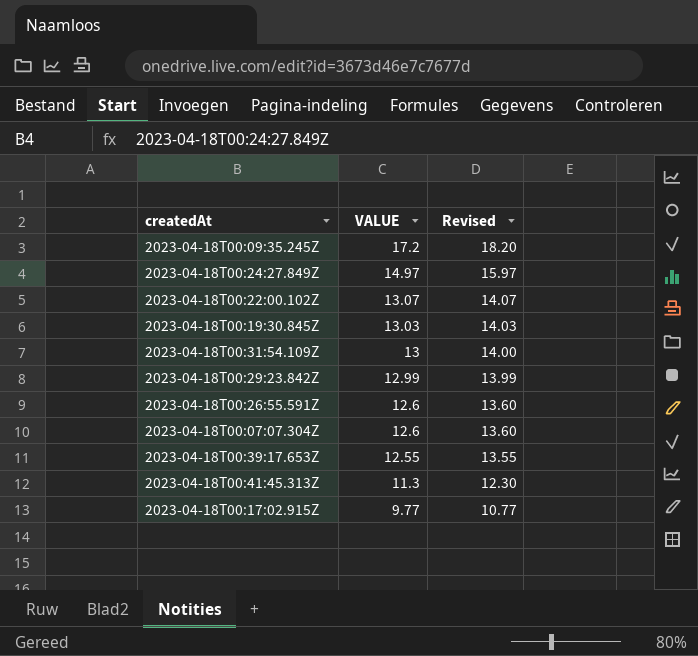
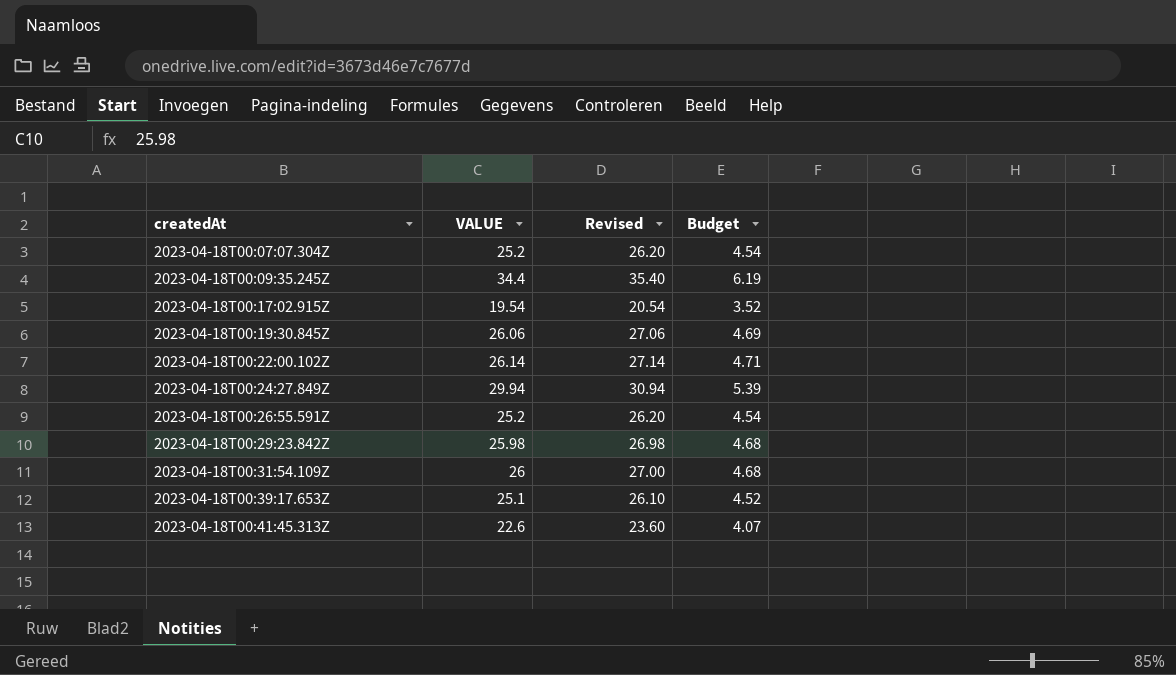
row order: VALUE descending -> createdAt ascending
column Budget | formula: none -> [VALUE] * 0.18
2023-04-18T00:07:07.304Z | VALUE: 12.6 -> 25.2
2023-04-18T00:07:07.304Z | Revised: 13.60 -> 26.20
2023-04-18T00:09:35.245Z | VALUE: 17.2 -> 34.4
2023-04-18T00:09:35.245Z | Revised: 18.20 -> 35.40
2023-04-18T00:17:02.915Z | VALUE: 9.77 -> 19.54
2023-04-18T00:17:02.915Z | Revised: 10.77 -> 20.54
2023-04-18T00:19:30.845Z | VALUE: 13.03 -> 26.06
2023-04-18T00:19:30.845Z | Revised: 14.03 -> 27.06
2023-04-18T00:22:00.102Z | VALUE: 13.07 -> 26.14
2023-04-18T00:22:00.102Z | Revised: 14.07 -> 27.14
2023-04-18T00:24:27.849Z | VALUE: 14.97 -> 29.94
2023-04-18T00:24:27.849Z | Revised: 15.97 -> 30.94
2023-04-18T00:26:55.591Z | VALUE: 12.6 -> 25.2
2023-04-18T00:26:55.591Z | Revised: 13.60 -> 26.20
2023-04-18T00:29:23.842Z | VALUE: 12.99 -> 25.98
2023-04-18T00:29:23.842Z | Revised: 13.99 -> 26.98
2023-04-18T00:31:54.109Z | VALUE: 13 -> 26
2023-04-18T00:31:54.109Z | Revised: 14.00 -> 27.00
2023-04-18T00:39:17.653Z | VALUE: 12.55 -> 25.1
2023-04-18T00:39:17.653Z | Revised: 13.55 -> 26.10
2023-04-18T00:41:45.313Z | VALUE: 11.3 -> 22.6
2023-04-18T00:41:45.313Z | Revised: 12.30 -> 23.60

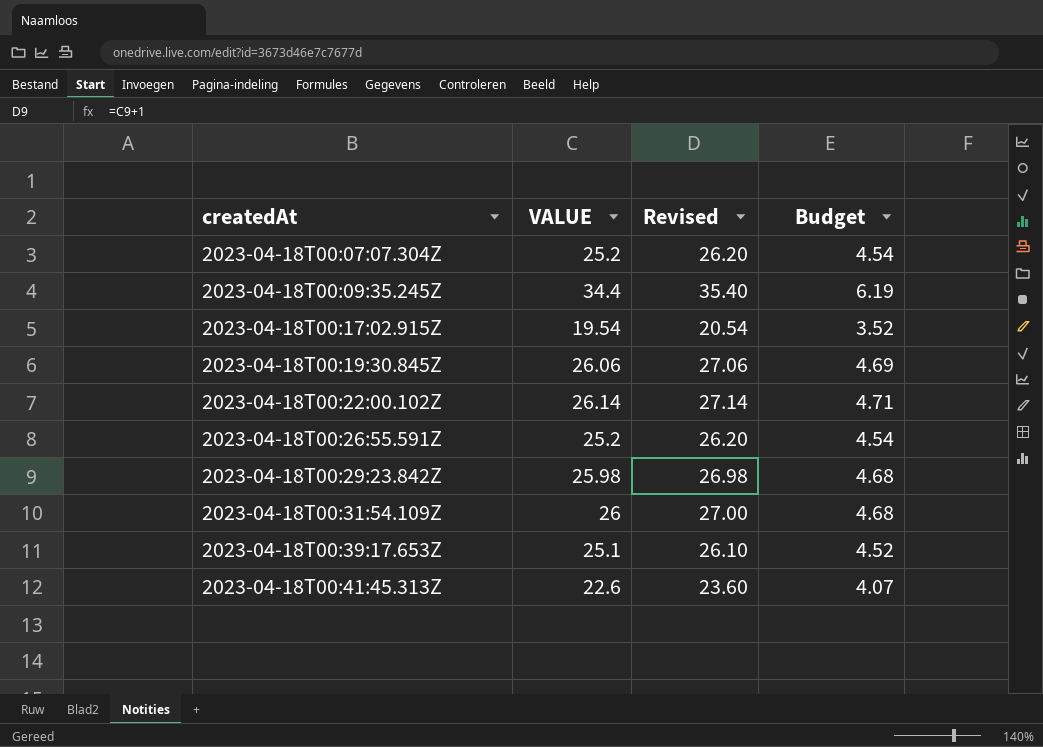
row 2023-04-18T00:24:27.849Z: 29.94 | 30.94 | 5.39 -> none

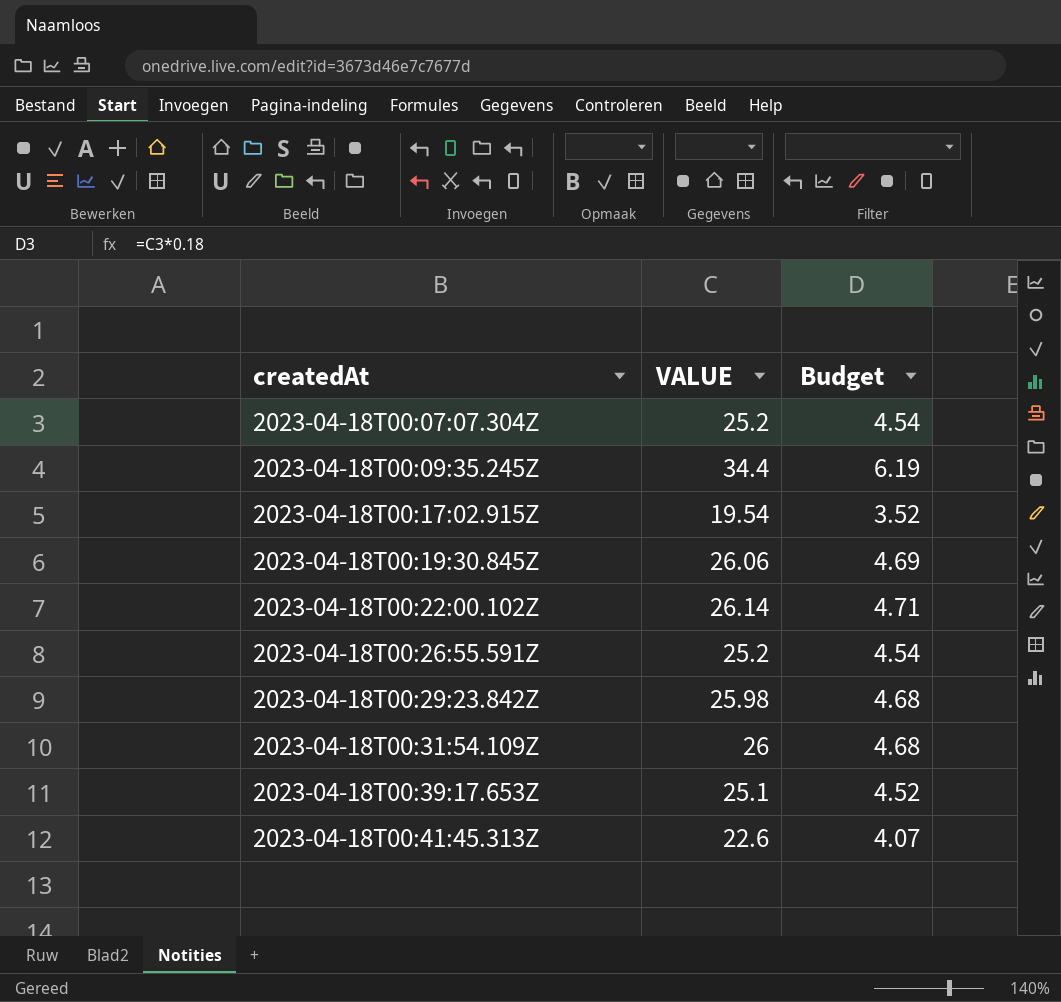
column Revised | formula: [VALUE] + 1 -> none

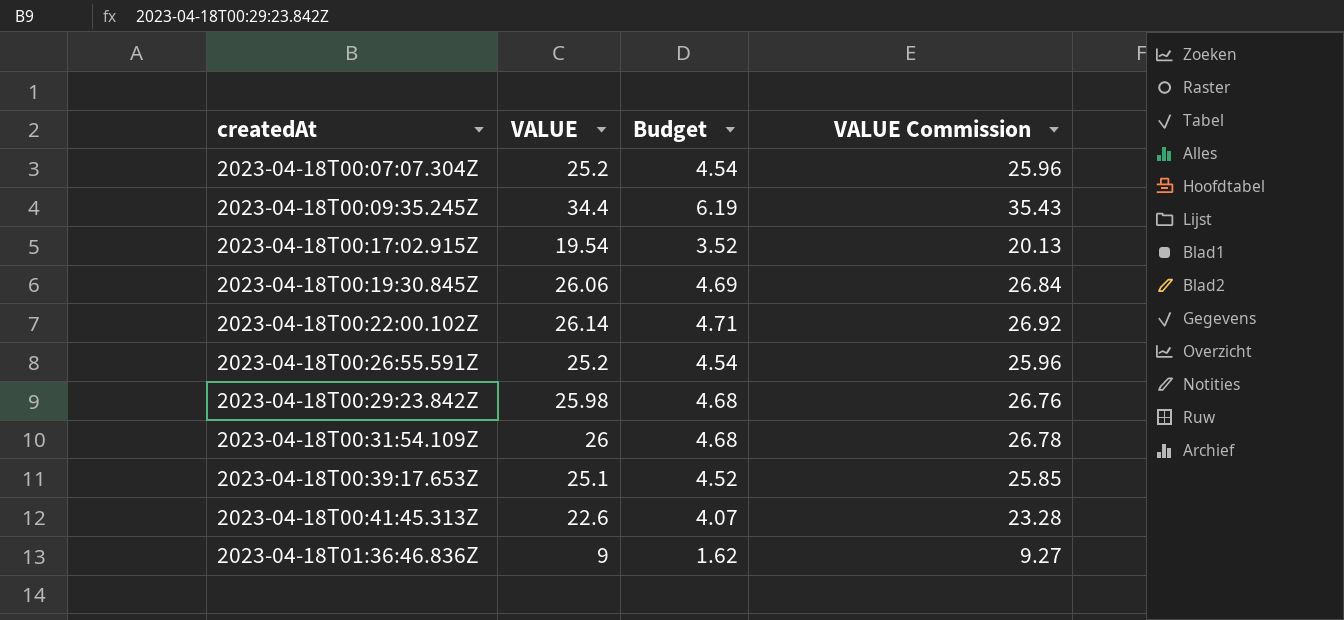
column VALUE Commission | formula: none -> [VALUE] * 1.03
row 2023-04-18T01:36:46.836Z: none -> 9 | 1.62 | 9.27

